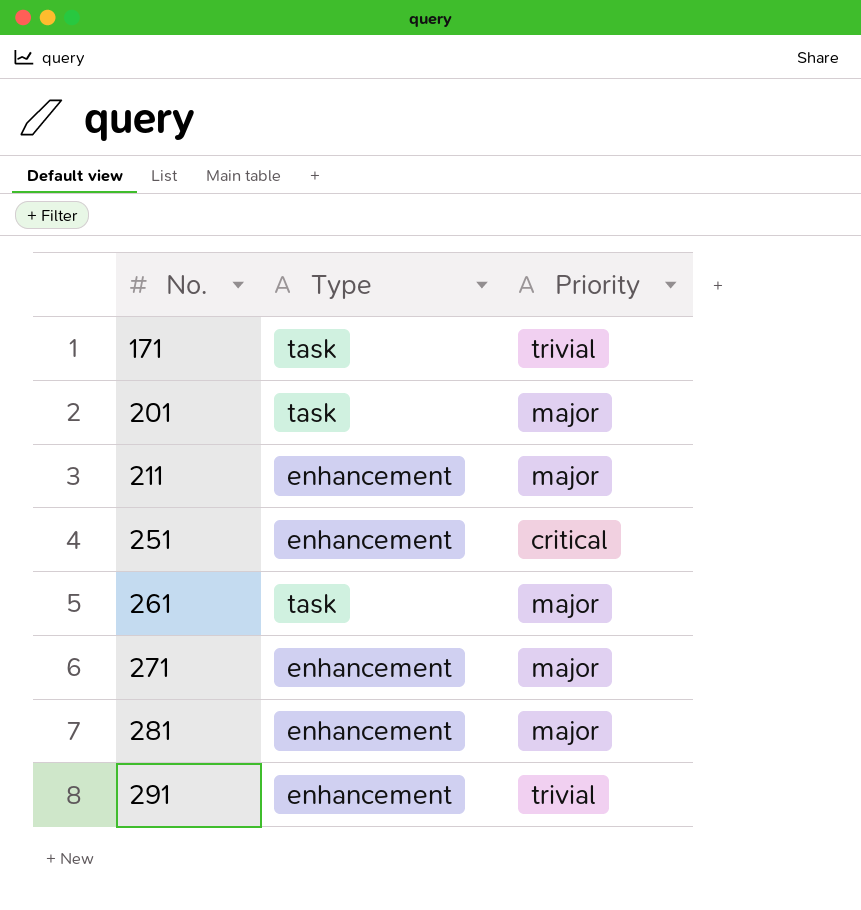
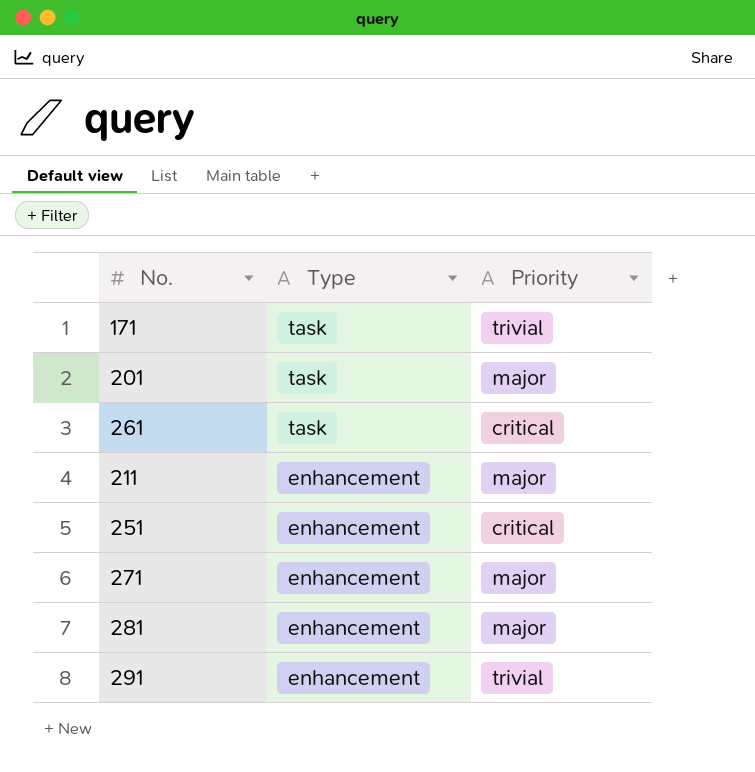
row order: No. ascending -> Type descending
261 | Priority: major -> critical

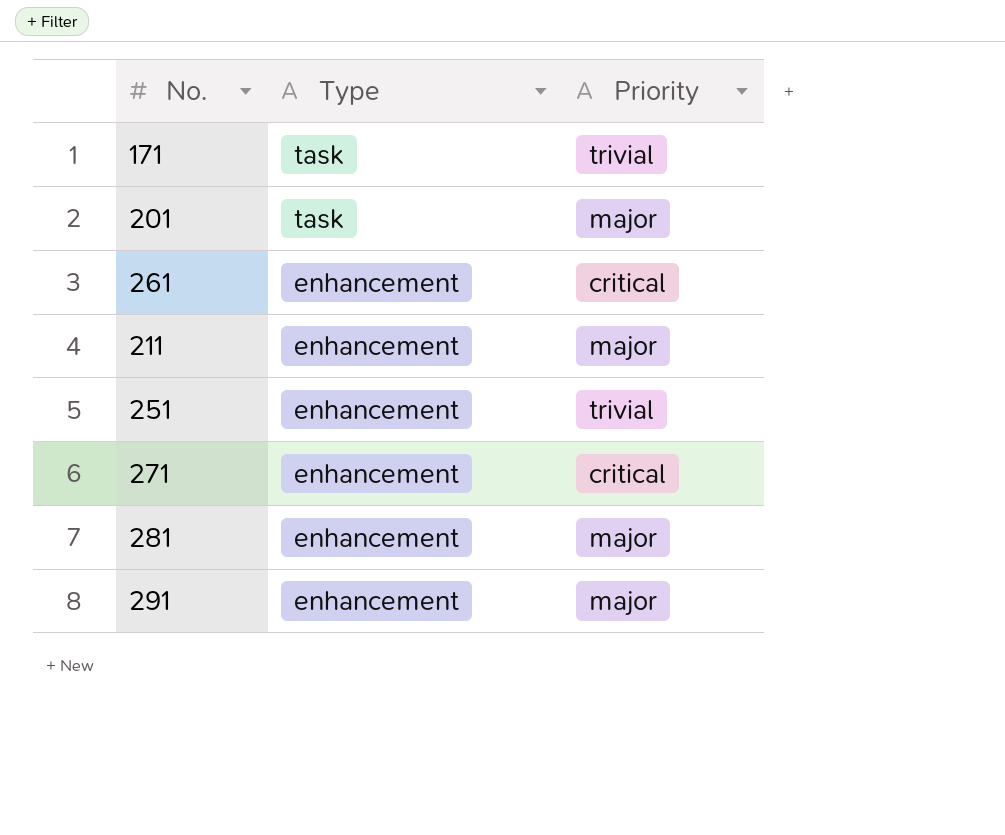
261 | Type: task -> enhancement
251 | Priority: critical -> trivial
271 | Priority: major -> critical
291 | Priority: trivial -> major

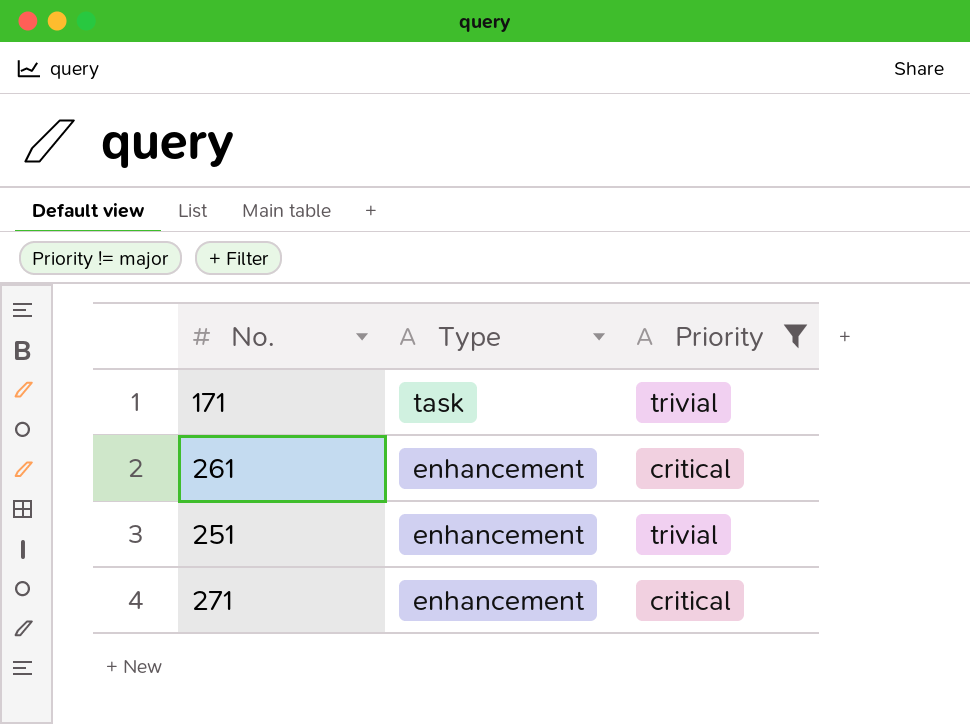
filter: none -> Priority != major

